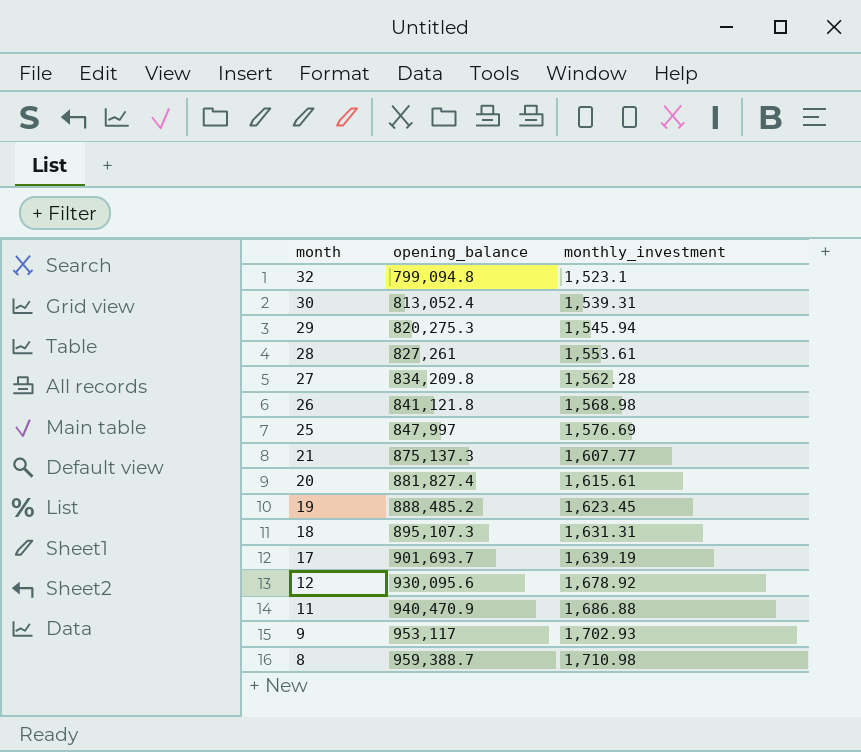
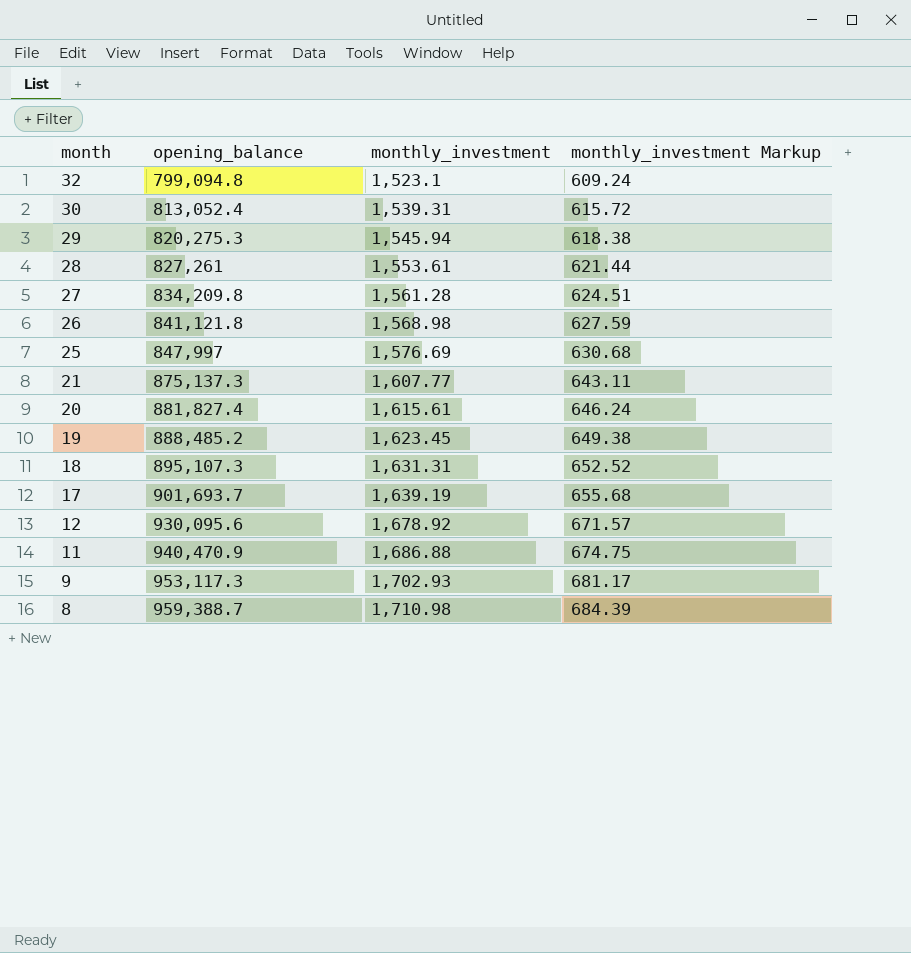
column monthly_investment Markup | formula: none -> [monthly_investment] * 0.4
27 | monthly_investment: 1,562.28 -> 1,561.28
9 | opening_balance: 953,117 -> 953,117.3

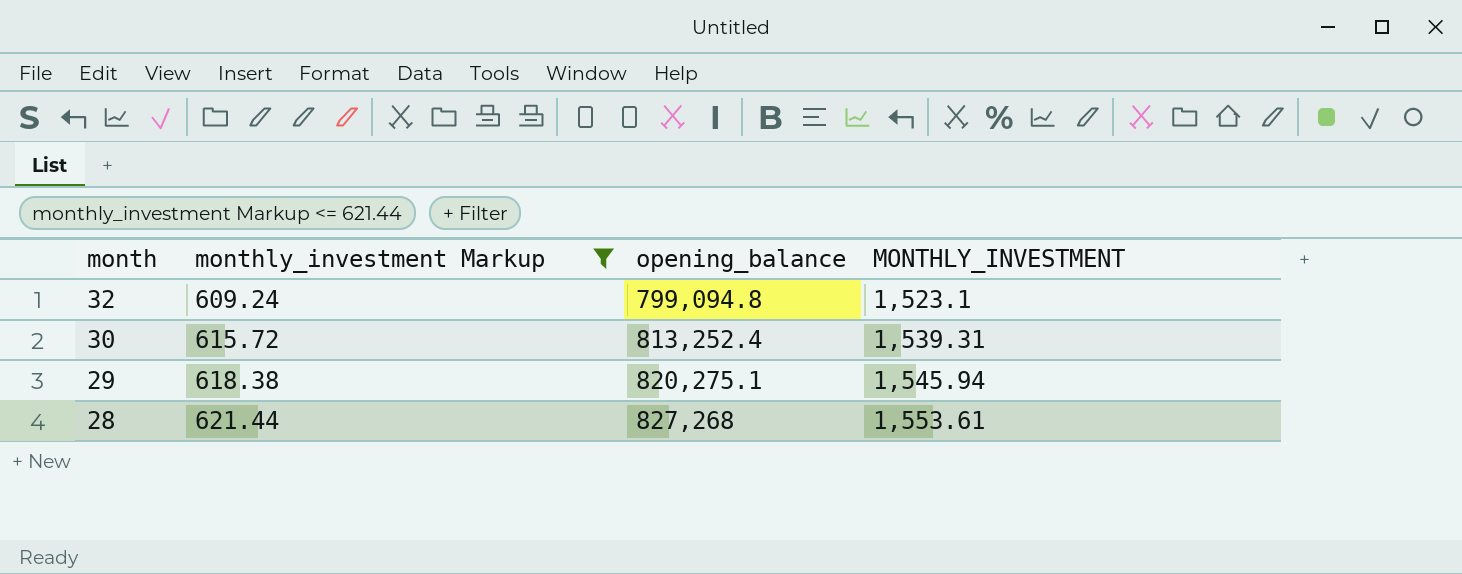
filter: none -> monthly_investment Markup <= 621.44
column monthly_investment Markup | position: 4 -> 2
column name: monthly_investment -> MONTHLY_INVESTMENT
30 | opening_balance: 813,052.4 -> 813,252.4
29 | opening_balance: 820,275.3 -> 820,275.1
28 | opening_balance: 827,261 -> 827,268

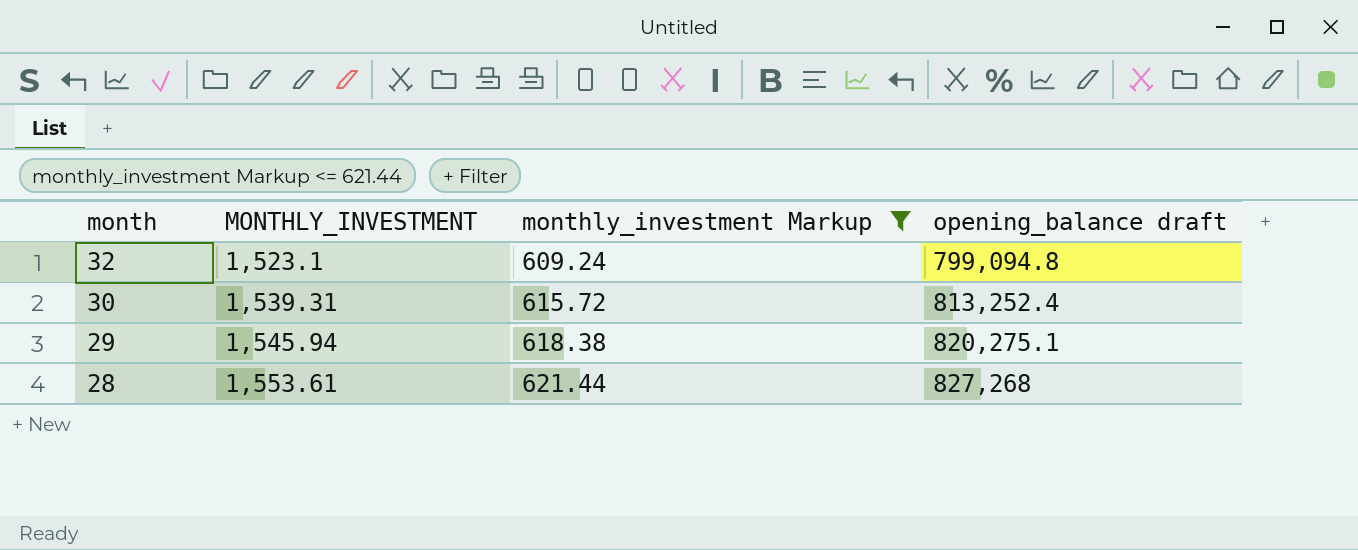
column MONTHLY_INVESTMENT | position: 4 -> 2
column name: opening_balance -> opening_balance draft

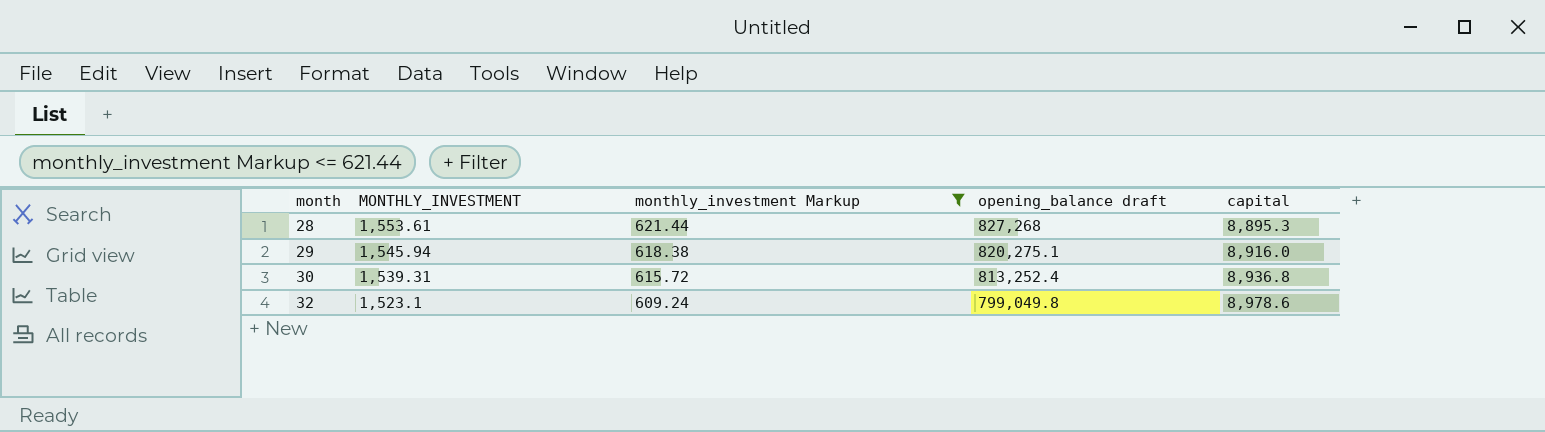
row order: month descending -> month ascending
column capital | position: none -> 5
32 | opening_balance draft: 799,094.8 -> 799,049.8

